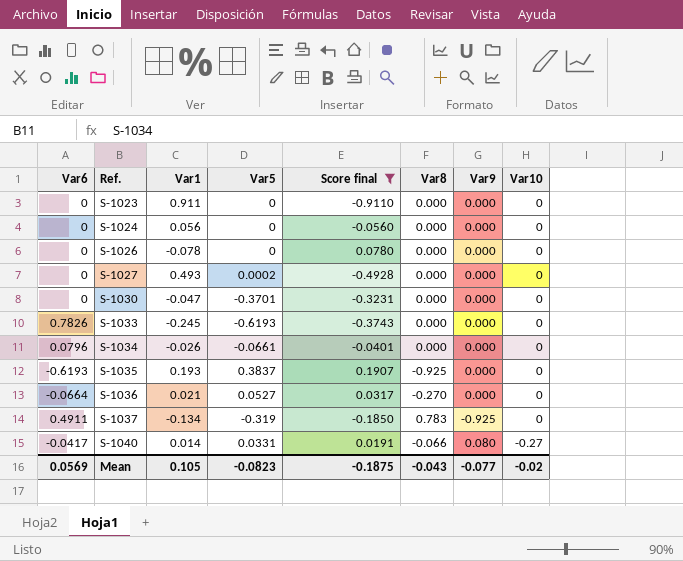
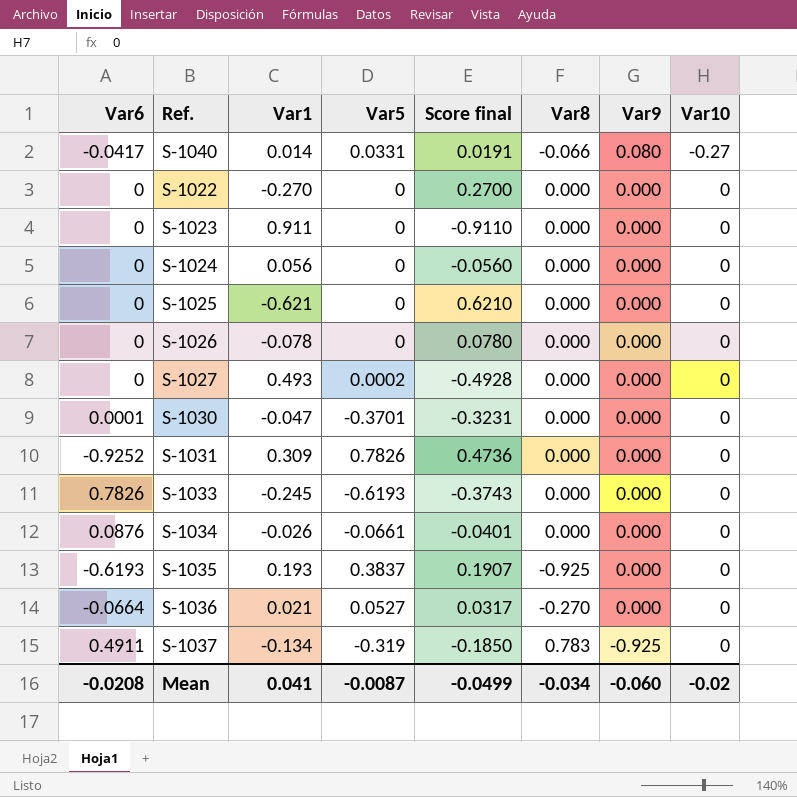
filter: Score final <= 0.1907 -> none
row order: Ref. ascending -> Var9 descending
S-1030 | Var6: 0 -> 0.0001
S-1034 | Var6: 0.0796 -> 0.0876
Mean | Var6: 0.0569 -> -0.0208
Mean | Var1: 0.105 -> 0.041
Mean | Var5: -0.0823 -> -0.0087
Mean | Score final: -0.1875 -> -0.0499
Mean | Var8: -0.043 -> -0.034
Mean | Var9: -0.077 -> -0.060

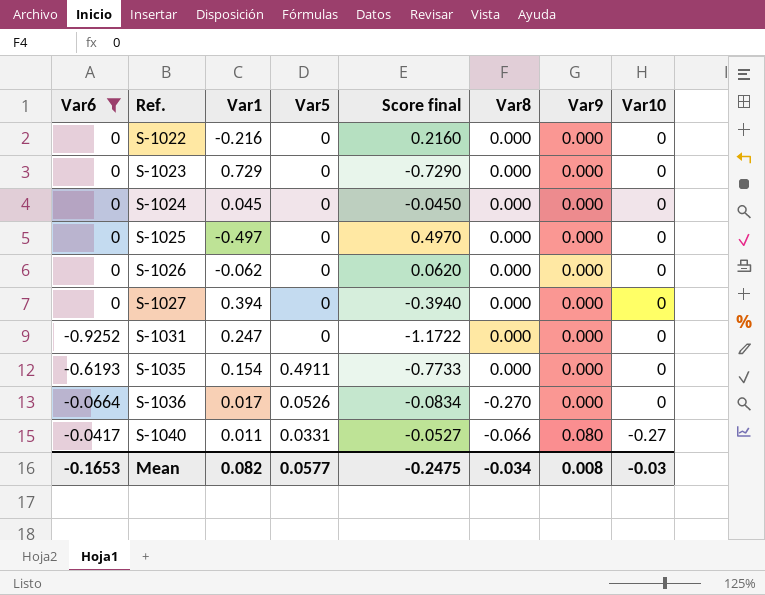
filter: none -> Var6 <= 0
row order: Var9 descending -> Ref. ascending
column Score final | formula: [Var5] - [Var1] -> [Var6] - [Var1]
S-1022 | Var1: -0.270 -> -0.216
S-1023 | Var1: 0.911 -> 0.729
S-1024 | Var1: 0.056 -> 0.045
S-1025 | Var1: -0.621 -> -0.497
S-1026 | Var1: -0.078 -> -0.062
S-1027 | Var1: 0.493 -> 0.394
S-1027 | Var5: 0.0002 -> 0
S-1031 | Var1: 0.309 -> 0.247
S-1031 | Var5: 0.7826 -> 0
S-1035 | Var1: 0.193 -> 0.154
S-1035 | Var5: 0.3837 -> 0.4911
S-1035 | Var8: -0.925 -> 0.000
S-1036 | Var1: 0.021 -> 0.017
S-1036 | Var5: 0.0527 -> 0.0526
S-1040 | Var1: 0.014 -> 0.011
Mean | Var6: -0.0208 -> -0.1653
Mean | Var1: 0.041 -> 0.082
Mean | Var5: -0.0087 -> 0.0577
Mean | Score final: -0.0499 -> -0.2475
Mean | Var9: -0.060 -> 0.008
Mean | Var10: -0.02 -> -0.03

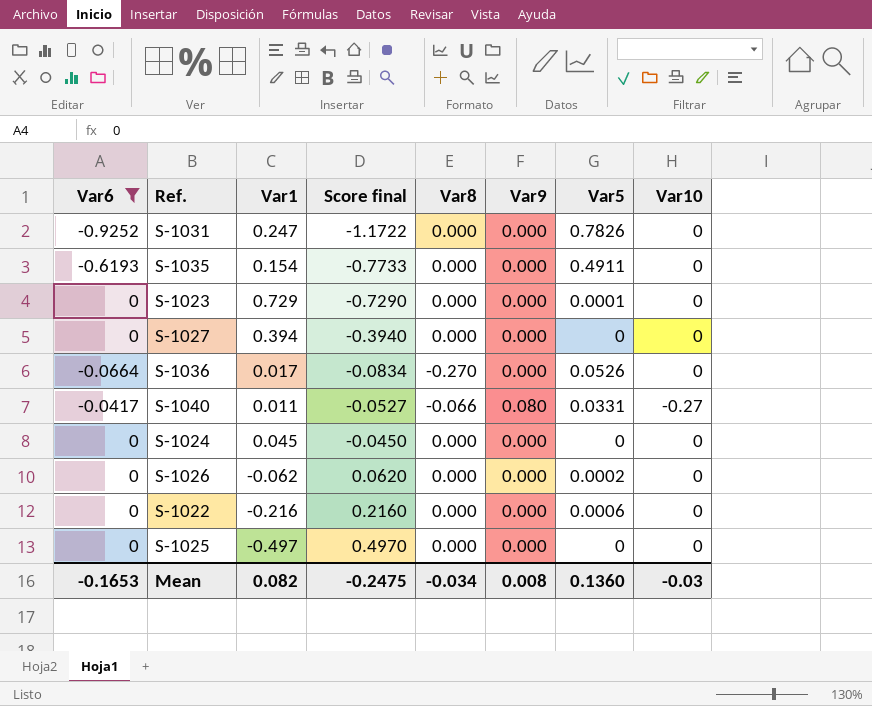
row order: Ref. ascending -> Score final ascending
column Var5 | position: 4 -> 7
S-1031 | Var5: 0 -> 0.7826
S-1023 | Var5: 0 -> 0.0001
S-1026 | Var5: 0 -> 0.0002
S-1022 | Var5: 0 -> 0.0006
Mean | Var5: 0.0577 -> 0.1360

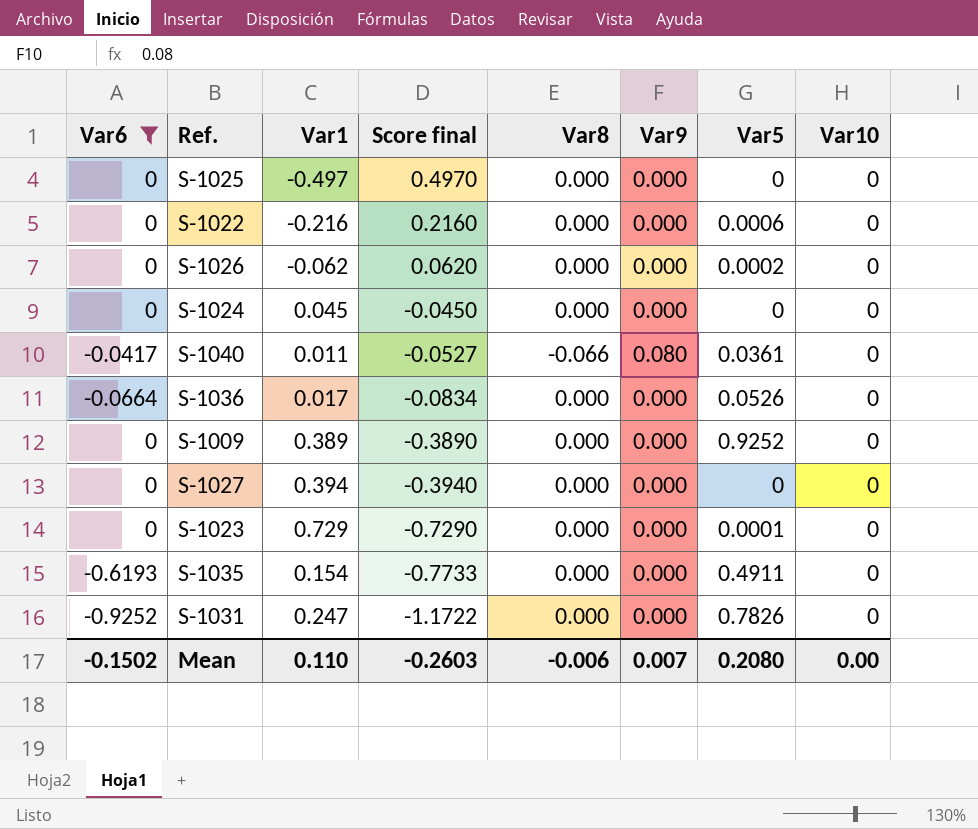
row order: Score final ascending -> Score final descending
S-1040 | Var5: 0.0331 -> 0.0361
S-1040 | Var10: -0.27 -> 0
S-1036 | Var8: -0.270 -> 0.000
row S-1009: none -> 0 | 0.389 | -0.3890 | 0.000 | 0.000 | 0.9252 | 0
Mean | Var6: -0.1653 -> -0.1502
Mean | Var1: 0.082 -> 0.110
Mean | Score final: -0.2475 -> -0.2603
Mean | Var8: -0.034 -> -0.006
Mean | Var9: 0.008 -> 0.007
Mean | Var5: 0.1360 -> 0.2080
Mean | Var10: -0.03 -> 0.00

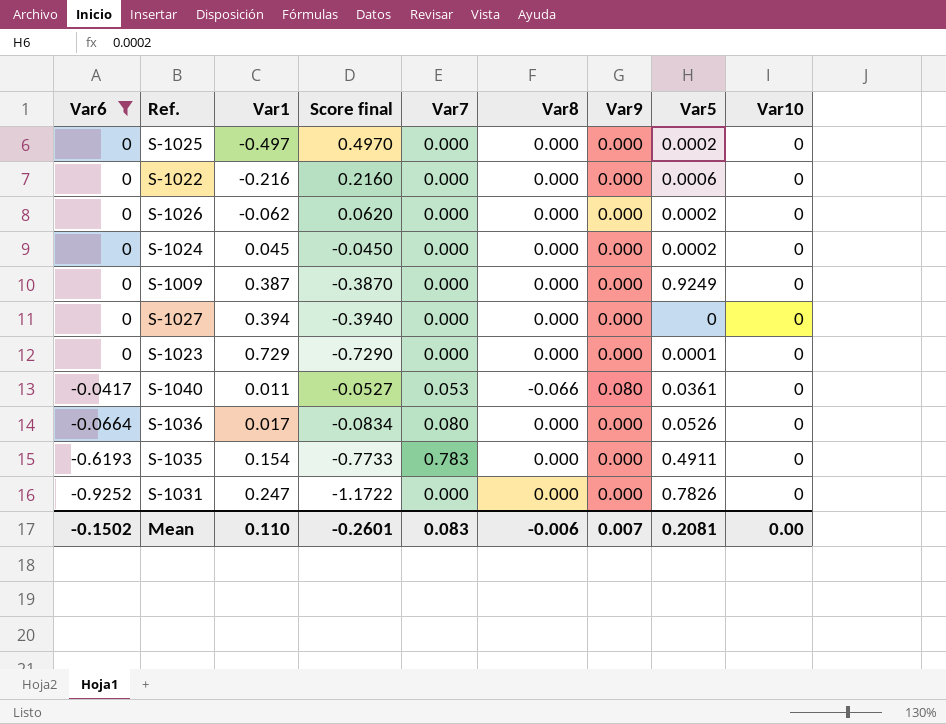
row order: Score final descending -> Var6 descending
column Var7 | position: none -> 5
S-1025 | Var5: 0 -> 0.0002
S-1024 | Var5: 0 -> 0.0002
S-1009 | Var1: 0.389 -> 0.387
S-1009 | Score final: -0.3890 -> -0.3870
S-1009 | Var5: 0.9252 -> 0.9249
Mean | Score final: -0.2603 -> -0.2601
Mean | Var5: 0.2080 -> 0.2081

